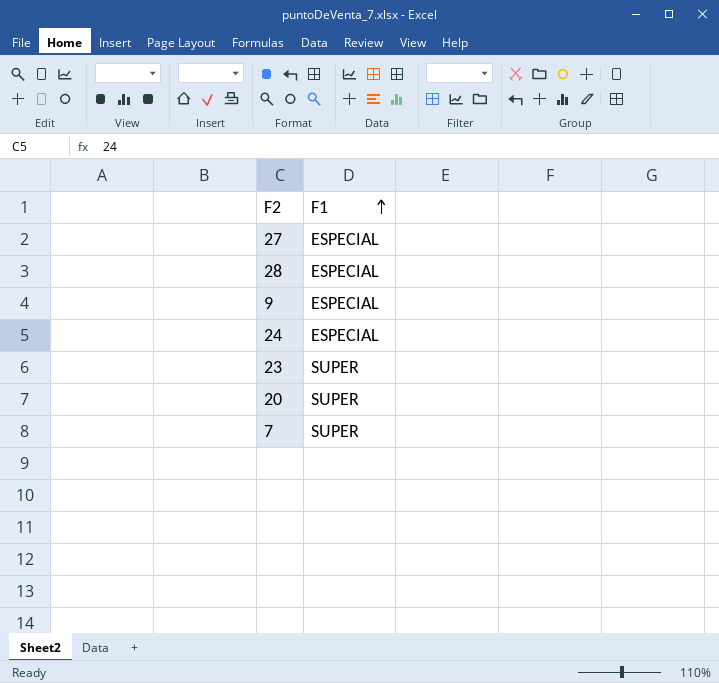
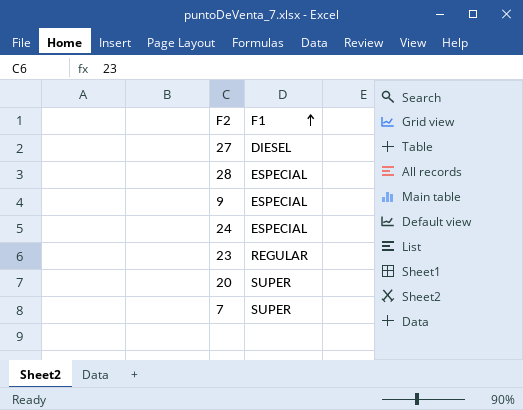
27 | F1: ESPECIAL -> DIESEL
23 | F1: SUPER -> REGULAR

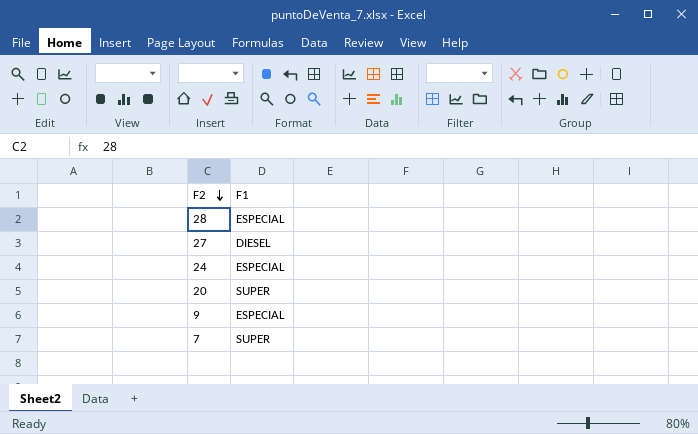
row order: F1 ascending -> F2 descending
row 23: REGULAR -> none

